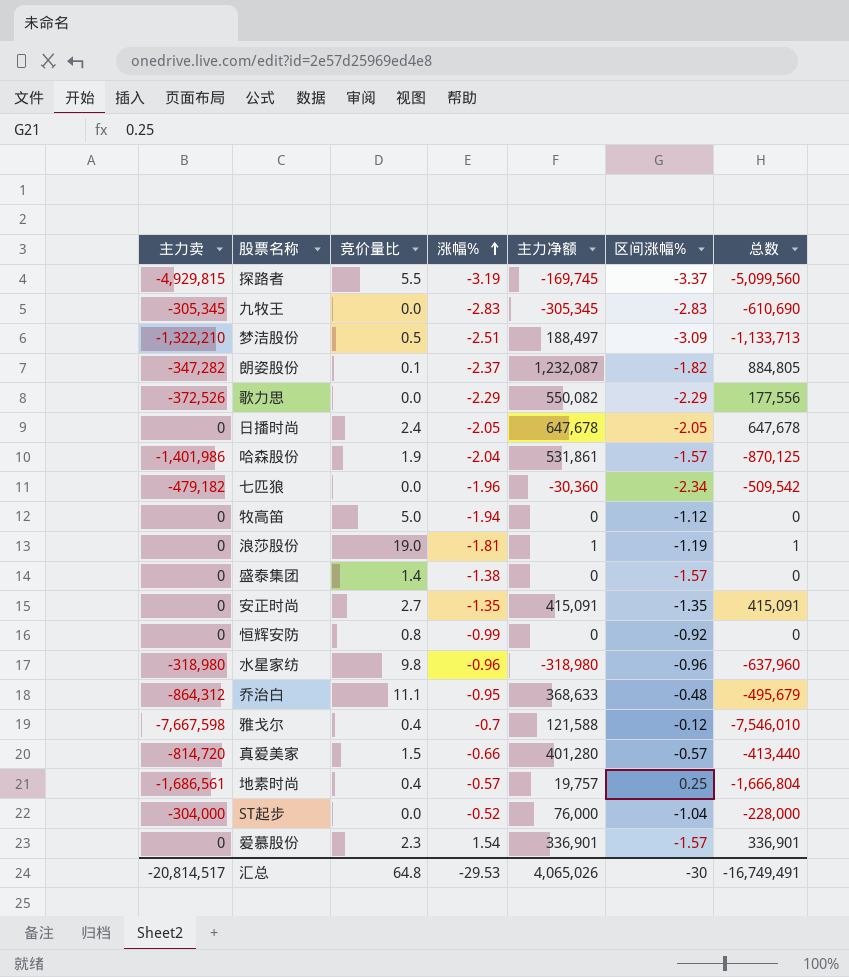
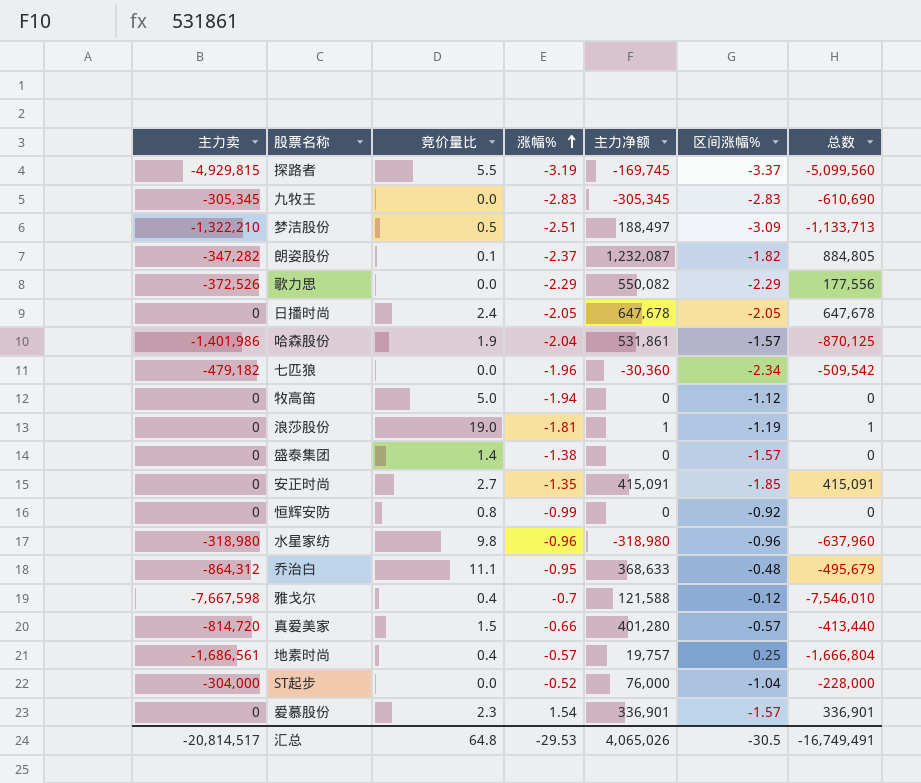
安正时尚 | 区间涨幅%: -1.35 -> -1.85
汇总 | 区间涨幅%: -30 -> -30.5

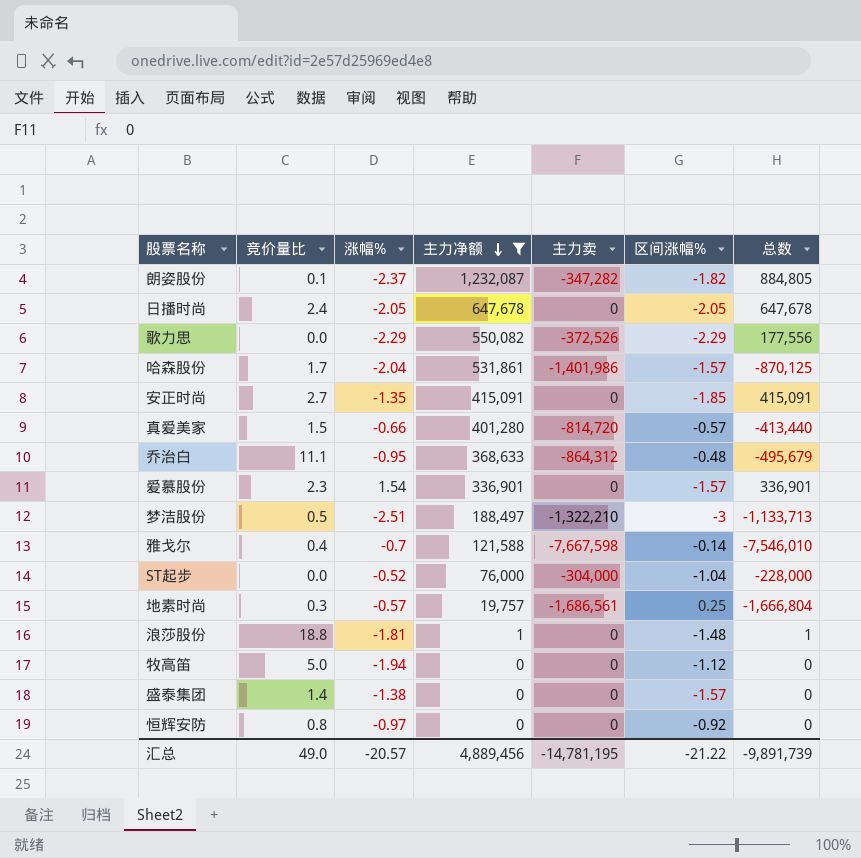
filter: none -> 主力净额 >= 0
row order: 涨幅% ascending -> 主力净额 descending
column 主力卖 | position: 1 -> 5
哈森股份 | 竞价量比: 1.9 -> 1.7
梦洁股份 | 区间涨幅%: -3.09 -> -3
雅戈尔 | 区间涨幅%: -0.12 -> -0.14
地素时尚 | 竞价量比: 0.4 -> 0.3
浪莎股份 | 竞价量比: 19.0 -> 18.8
浪莎股份 | 区间涨幅%: -1.19 -> -1.48
恒辉安防 | 涨幅%: -0.99 -> -0.97
汇总 | 竞价量比: 64.8 -> 49.0
汇总 | 涨幅%: -29.53 -> -20.57
汇总 | 主力净额: 4,065,026 -> 4,889,456
汇总 | 主力卖: -20,814,517 -> -14,781,195
汇总 | 区间涨幅%: -30.5 -> -21.22
汇总 | 总数: -16,749,491 -> -9,891,739

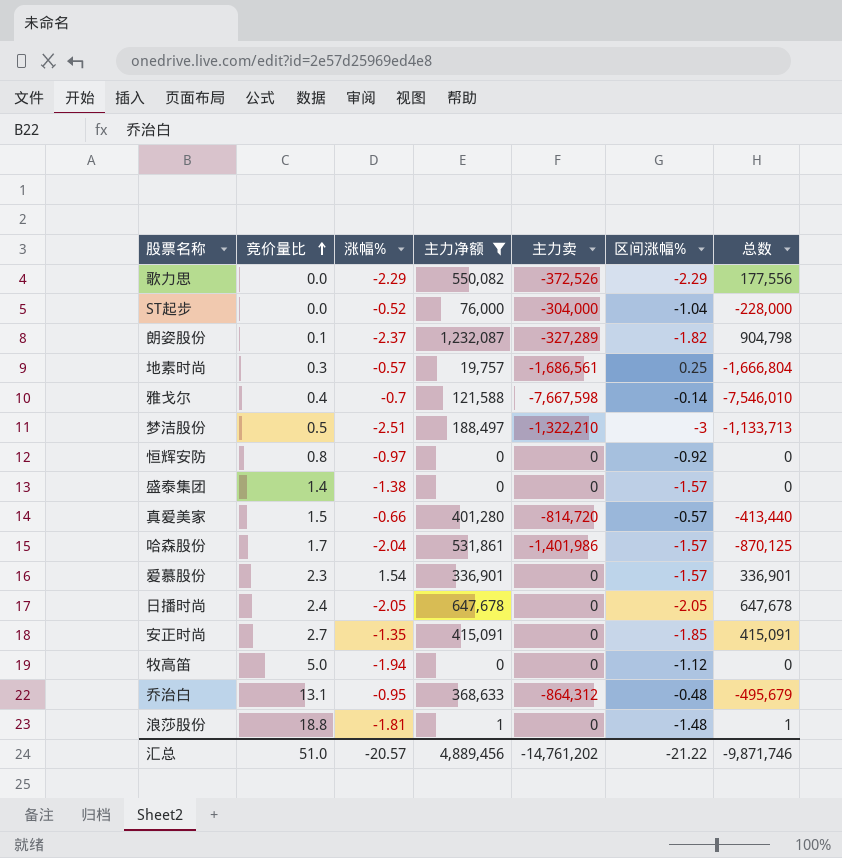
row order: 主力净额 descending -> 竞价量比 ascending
朗姿股份 | 主力卖: -347,282 -> -327,289
朗姿股份 | 总数: 884,805 -> 904,798
乔治白 | 竞价量比: 11.1 -> 13.1
汇总 | 竞价量比: 49.0 -> 51.0
汇总 | 主力卖: -14,781,195 -> -14,761,202
汇总 | 总数: -9,891,739 -> -9,871,746

